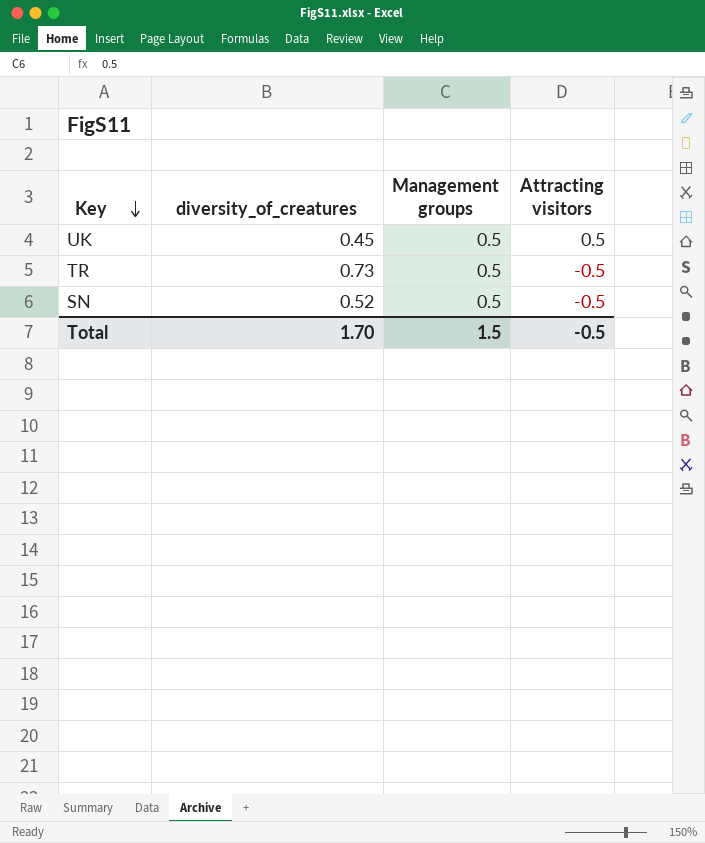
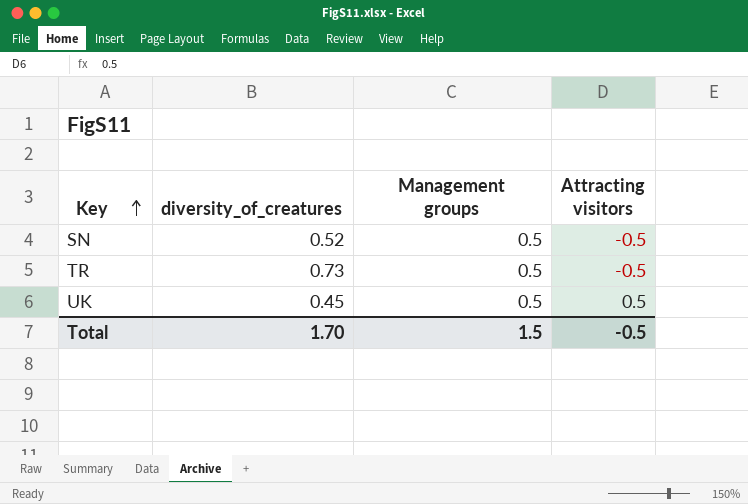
row order: Key descending -> Key ascending

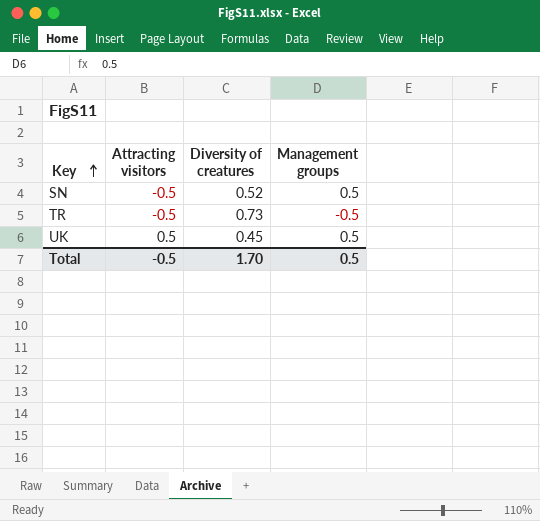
column Attracting visitors | position: 4 -> 2
column name: diversity_of_creatures -> Diversity of creatures
TR | Management groups: 0.5 -> -0.5
Total | Management groups: 1.5 -> 0.5

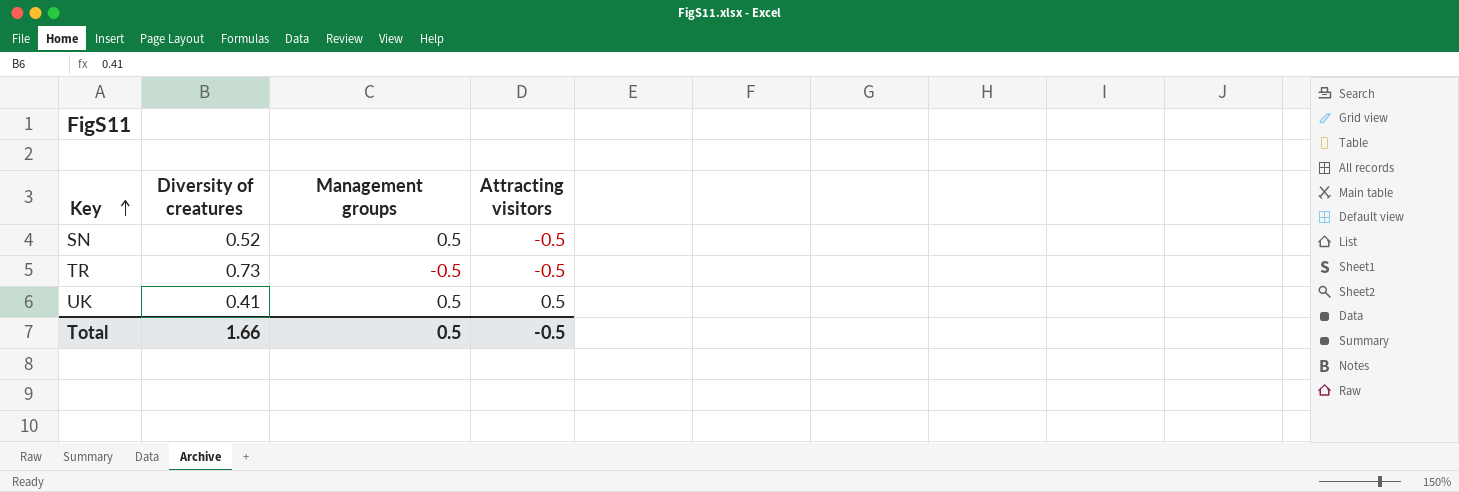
column Attracting visitors | position: 2 -> 4
UK | Diversity of creatures: 0.45 -> 0.41
Total | Diversity of creatures: 1.70 -> 1.66

